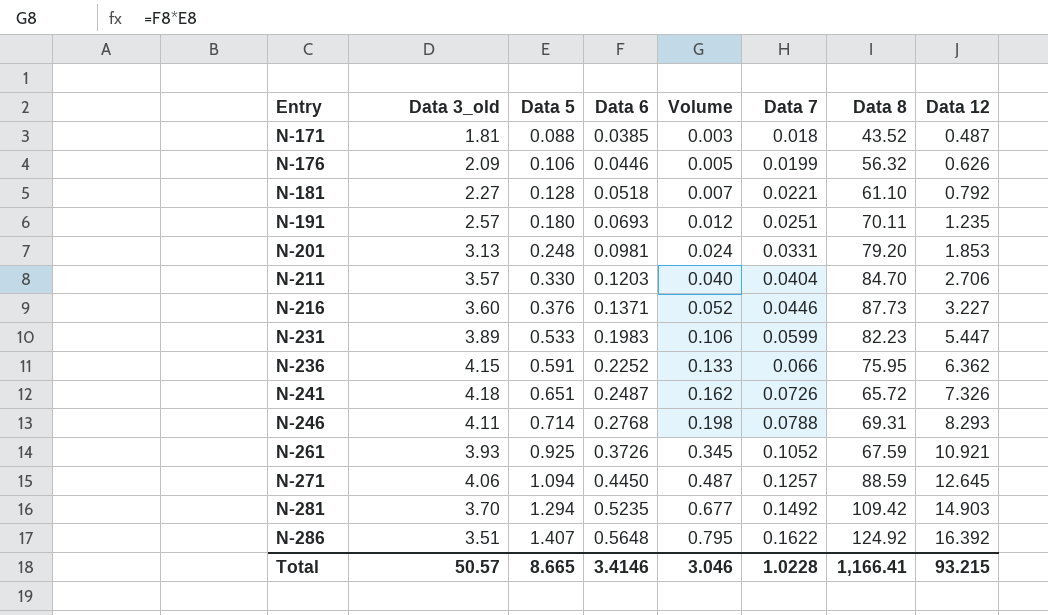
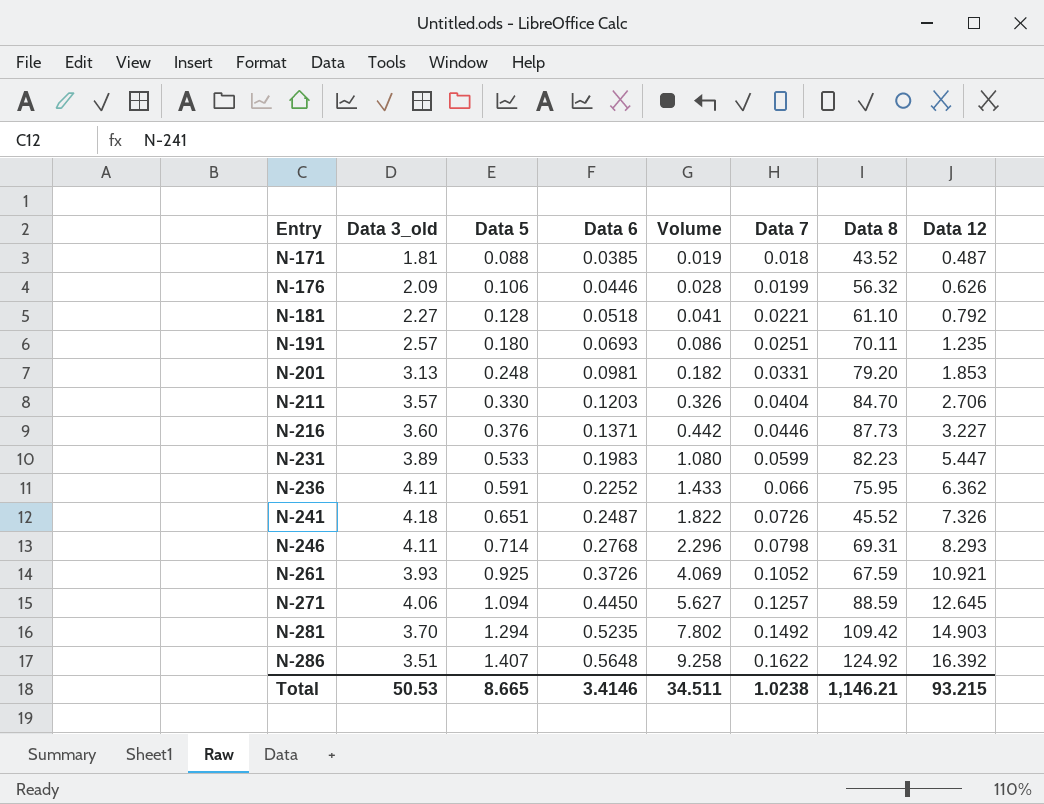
column Volume | formula: [Data 5] * [Data 6] -> [Data 6] * [Data 12]
N-236 | Data 3_old: 4.15 -> 4.11
N-241 | Data 8: 65.72 -> 45.52
N-246 | Data 7: 0.0788 -> 0.0798
Total | Data 3_old: 50.57 -> 50.53
Total | Volume: 3.046 -> 34.511
Total | Data 7: 1.0228 -> 1.0238
Total | Data 8: 1,166.41 -> 1,146.21

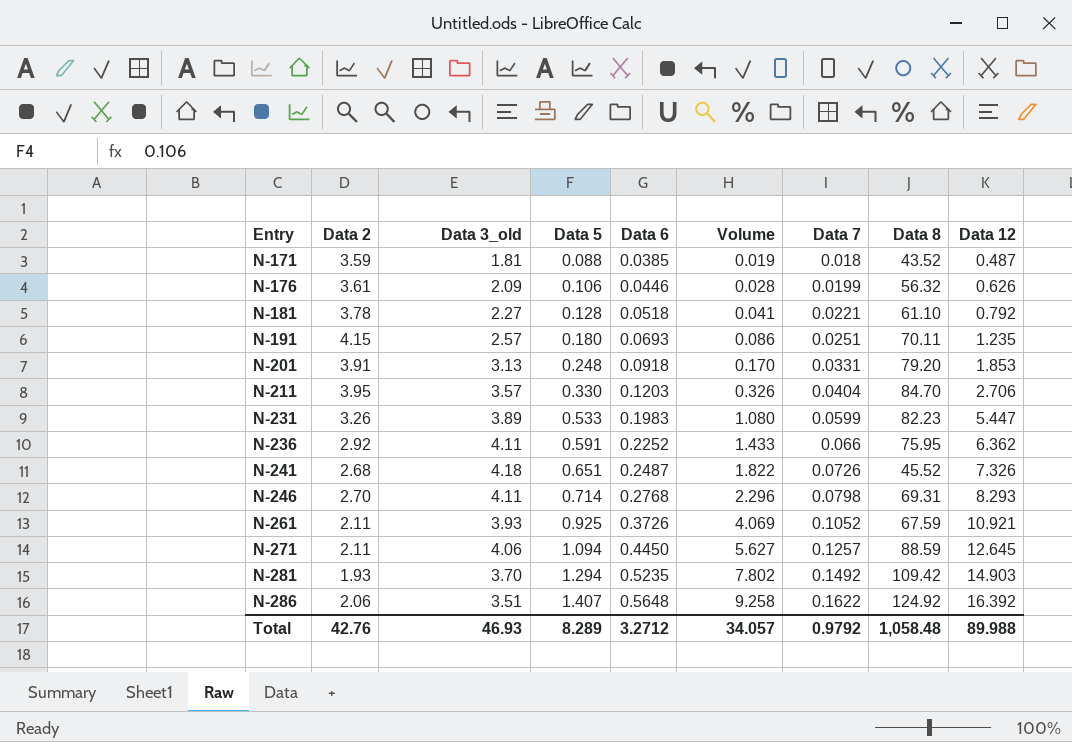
column Data 2 | position: none -> 2
row N-216: 3.60 | 0.376 | 0.1371 | 0.442 | 0.0446 | 87.73 | 3.227 -> none
N-201 | Data 6: 0.0981 -> 0.0918
N-201 | Volume: 0.182 -> 0.170
Total | Data 3_old: 50.53 -> 46.93
Total | Data 5: 8.665 -> 8.289
Total | Data 6: 3.4146 -> 3.2712
Total | Volume: 34.511 -> 34.057
Total | Data 7: 1.0238 -> 0.9792
Total | Data 8: 1,146.21 -> 1,058.48
Total | Data 12: 93.215 -> 89.988

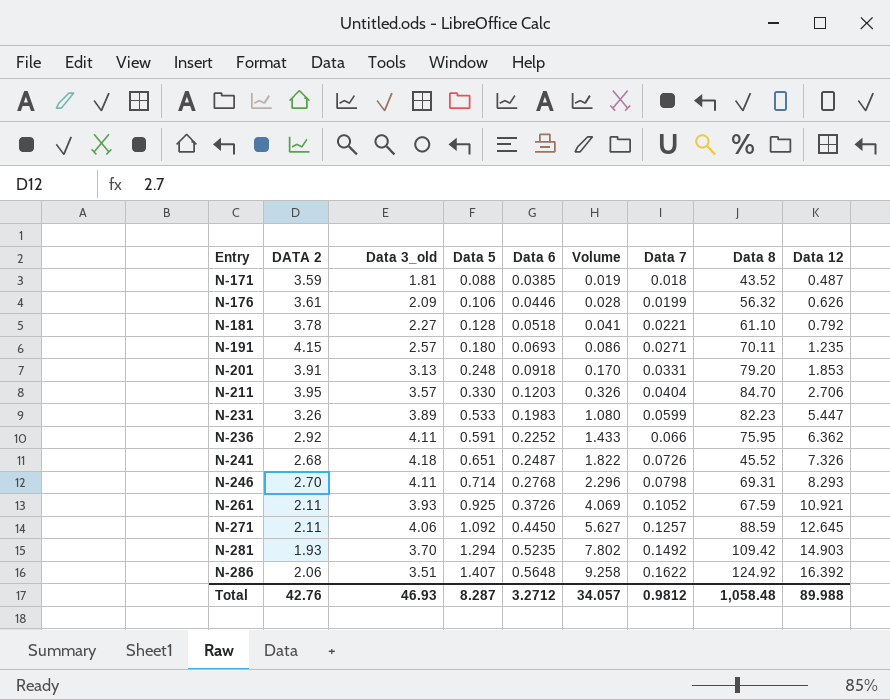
column name: Data 2 -> DATA 2
N-191 | Data 7: 0.0251 -> 0.0271
N-271 | Data 5: 1.094 -> 1.092
Total | Data 5: 8.289 -> 8.287
Total | Data 7: 0.9792 -> 0.9812

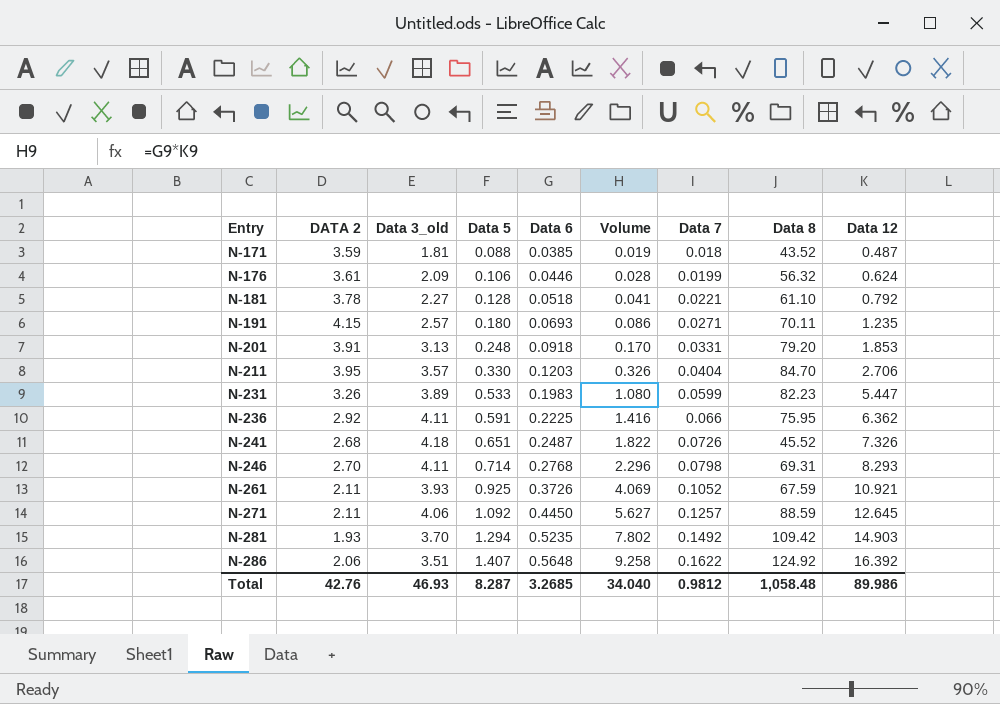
N-176 | Data 12: 0.626 -> 0.624
N-236 | Data 6: 0.2252 -> 0.2225
N-236 | Volume: 1.433 -> 1.416
Total | Data 6: 3.2712 -> 3.2685
Total | Volume: 34.057 -> 34.040
Total | Data 12: 89.988 -> 89.986

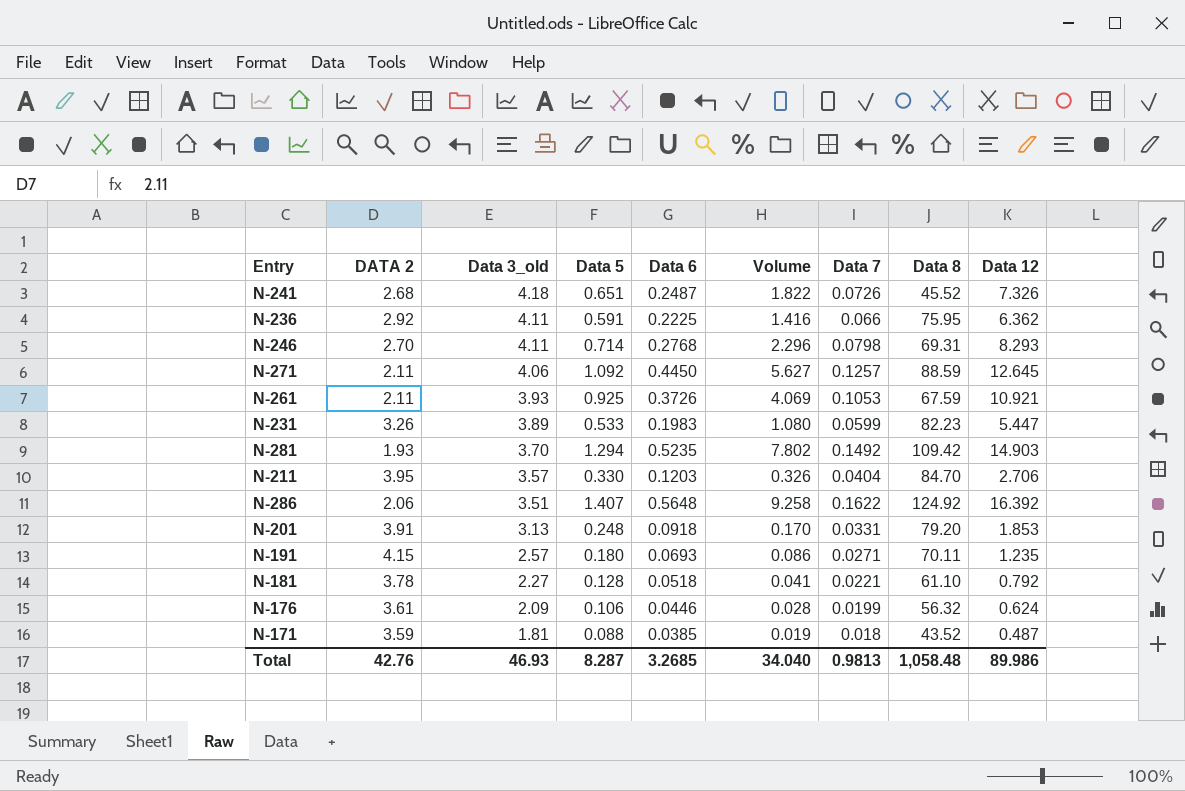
row order: Entry ascending -> Data 3_old descending
N-261 | Data 7: 0.1052 -> 0.1053
Total | Data 7: 0.9812 -> 0.9813

